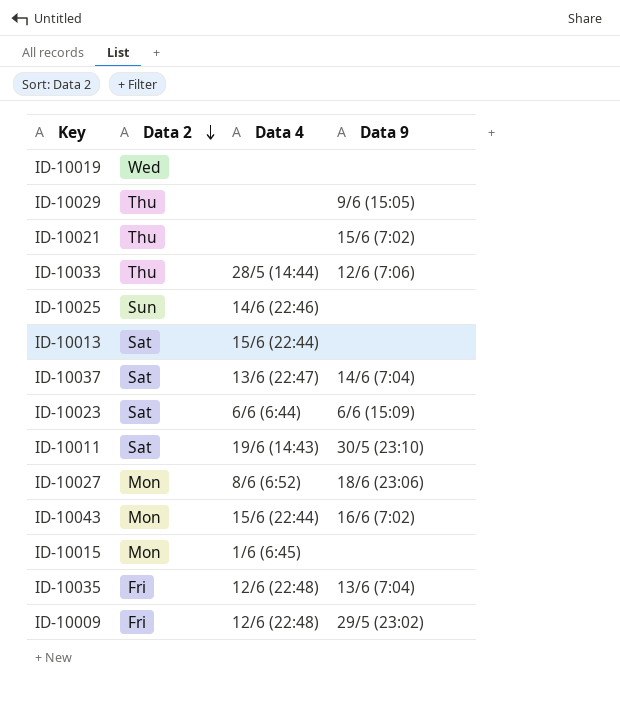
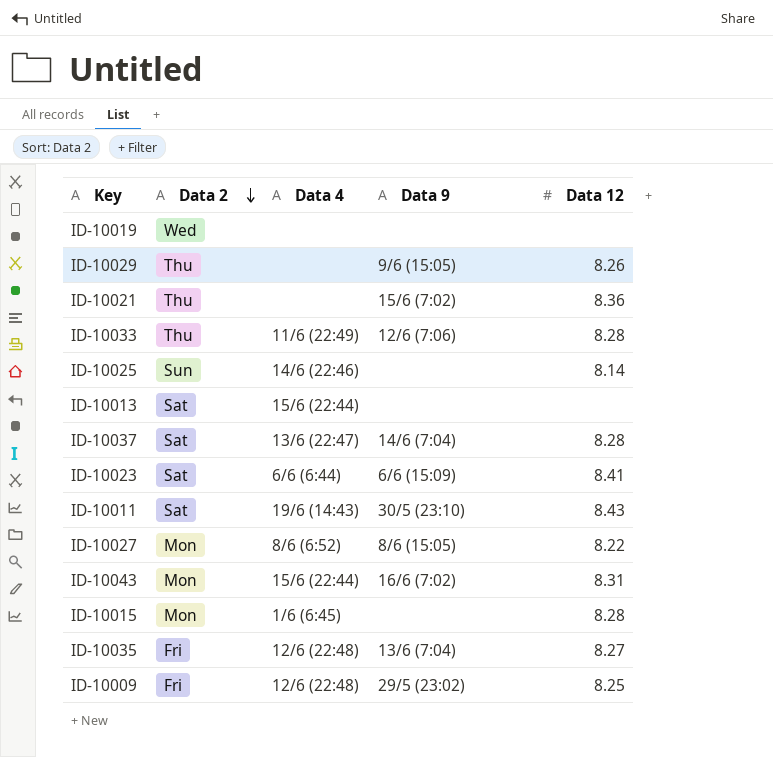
column Data 12 | position: none -> 5
ID-10033 | Data 4: 28/5 (14:44) -> 11/6 (22:49)
ID-10027 | Data 9: 18/6 (23:06) -> 8/6 (15:05)

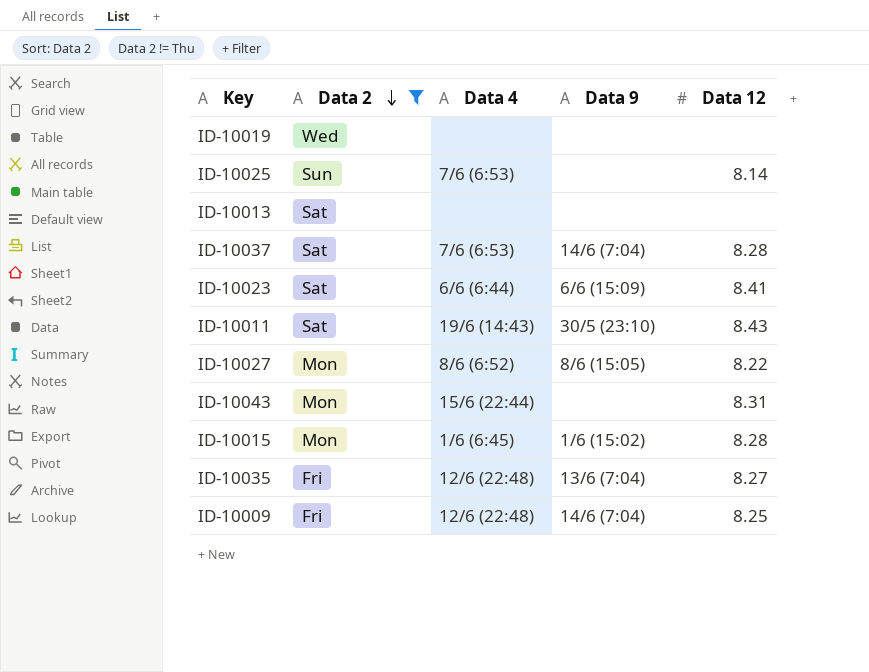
filter: none -> Data 2 != Thu
ID-10025 | Data 4: 14/6 (22:46) -> 7/6 (6:53)
ID-10013 | Data 4: 15/6 (22:44) -> none
ID-10037 | Data 4: 13/6 (22:47) -> 7/6 (6:53)
ID-10043 | Data 9: 16/6 (7:02) -> none
ID-10015 | Data 9: none -> 1/6 (15:02)
ID-10009 | Data 9: 29/5 (23:02) -> 14/6 (7:04)

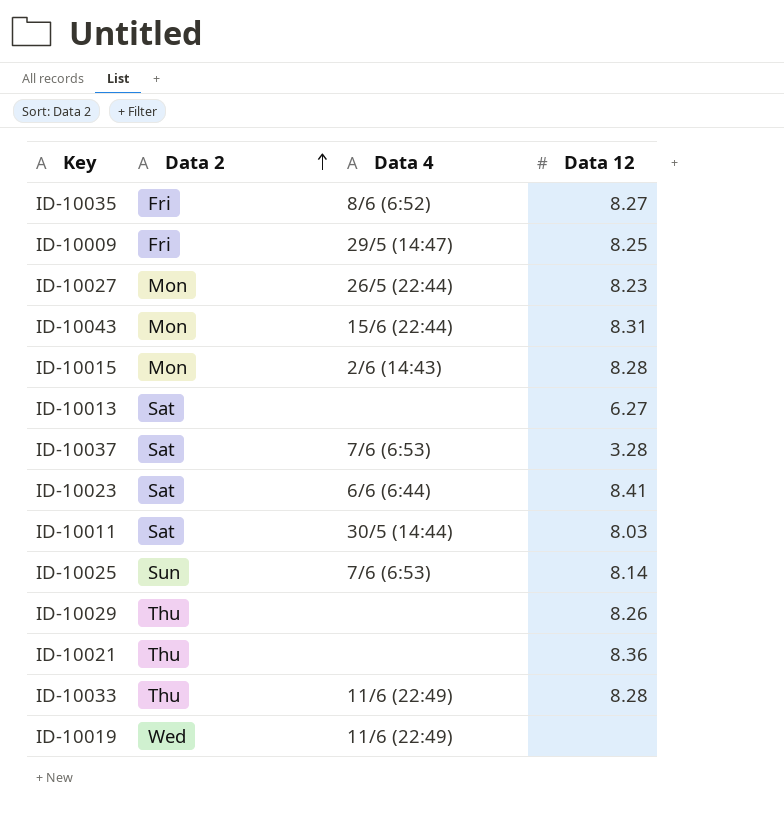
filter: Data 2 != Thu -> none
row order: Data 2 descending -> Data 2 ascending
column Data 9 | position: 4 -> none
ID-10035 | Data 4: 12/6 (22:48) -> 8/6 (6:52)
ID-10009 | Data 4: 12/6 (22:48) -> 29/5 (14:47)
ID-10027 | Data 4: 8/6 (6:52) -> 26/5 (22:44)
ID-10027 | Data 12: 8.22 -> 8.23
ID-10015 | Data 4: 1/6 (6:45) -> 2/6 (14:43)
ID-10013 | Data 12: none -> 6.27
ID-10037 | Data 12: 8.28 -> 3.28
ID-10011 | Data 4: 19/6 (14:43) -> 30/5 (14:44)
ID-10011 | Data 12: 8.43 -> 8.03
ID-10019 | Data 4: none -> 11/6 (22:49)

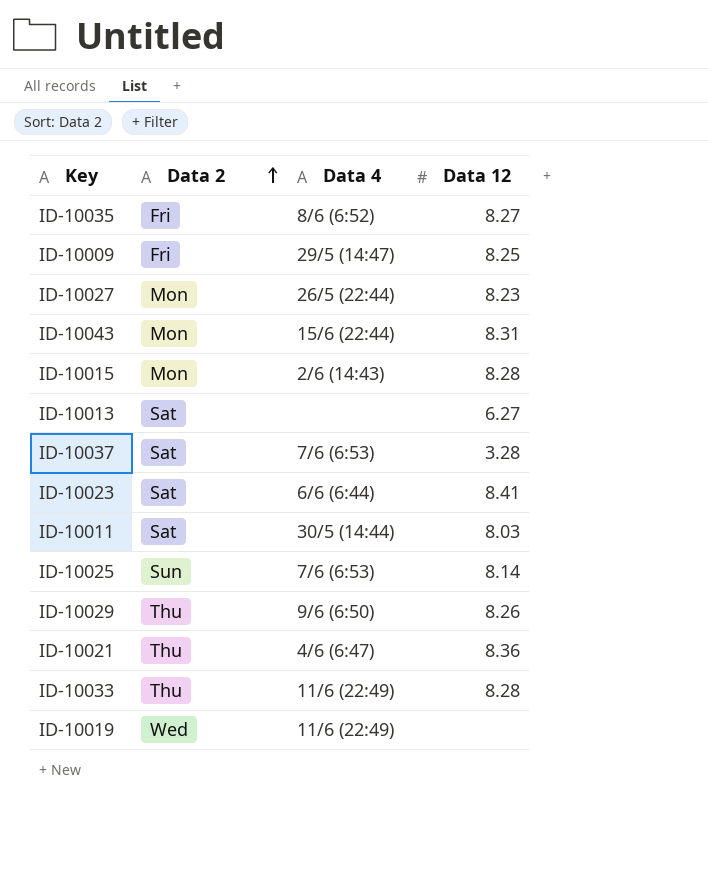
ID-10029 | Data 4: none -> 9/6 (6:50)
ID-10021 | Data 4: none -> 4/6 (6:47)

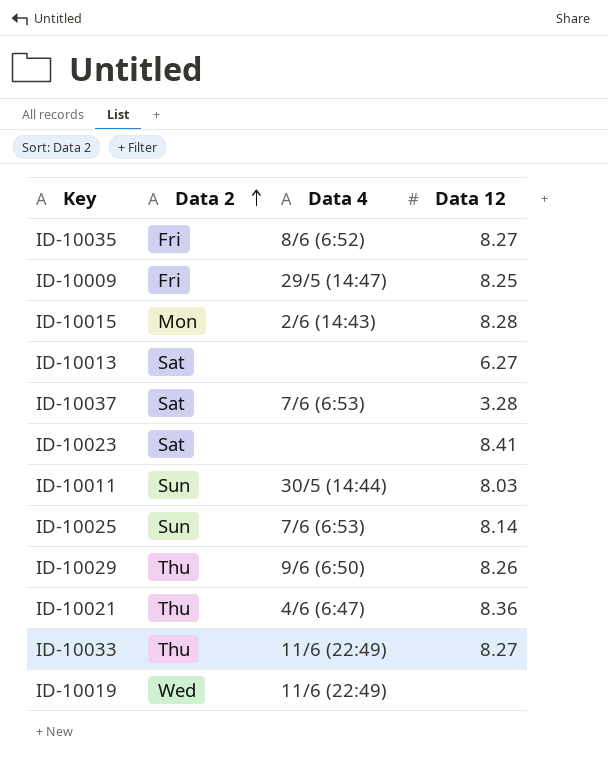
row ID-10027: Mon | 26/5 (22:44) | 8.23 -> none
row ID-10043: Mon | 15/6 (22:44) | 8.31 -> none
ID-10023 | Data 4: 6/6 (6:44) -> none
ID-10011 | Data 2: Sat -> Sun
ID-10033 | Data 12: 8.28 -> 8.27

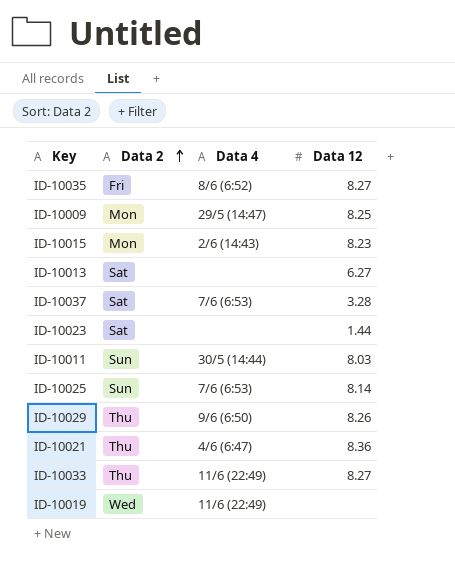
ID-10009 | Data 2: Fri -> Mon
ID-10015 | Data 12: 8.28 -> 8.23
ID-10023 | Data 12: 8.41 -> 1.44

